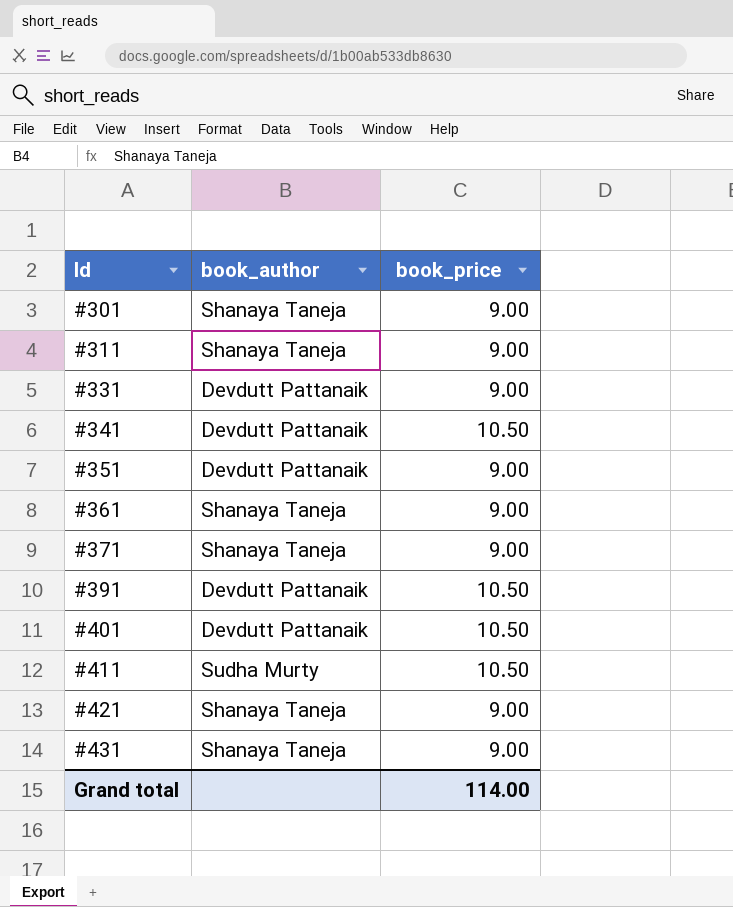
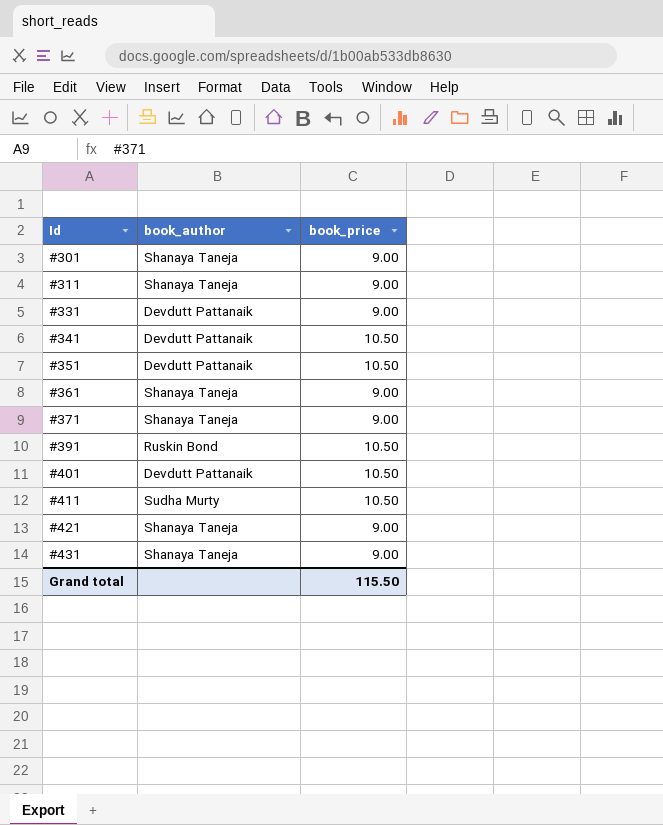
#351 | book_price: 9.00 -> 10.50
#391 | book_author: Devdutt Pattanaik -> Ruskin Bond
Grand total | book_price: 114.00 -> 115.50

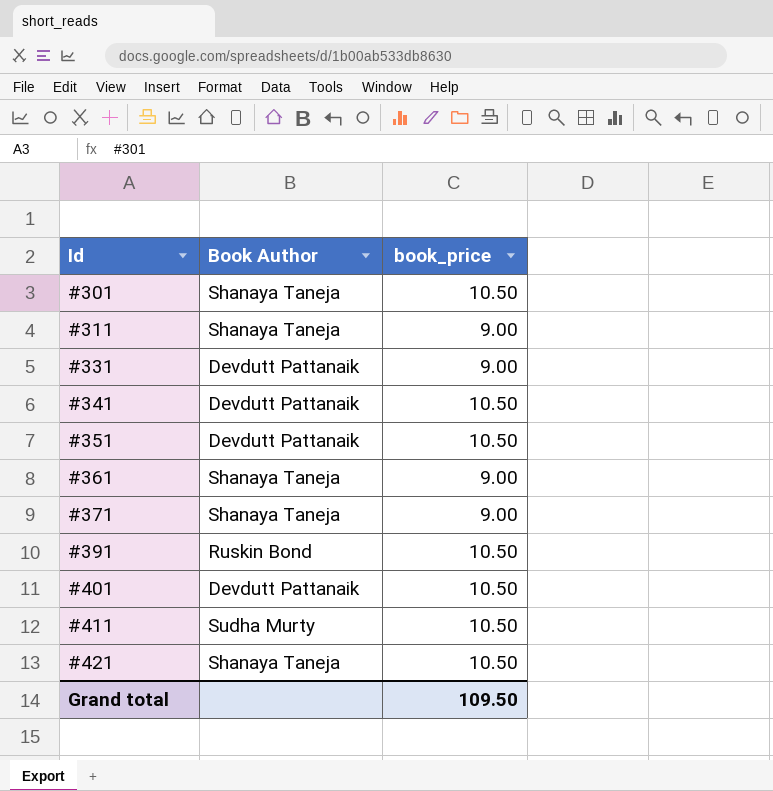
column name: book_author -> Book Author
row #431: Shanaya Taneja | 9.00 -> none
#301 | book_price: 9.00 -> 10.50
#421 | book_price: 9.00 -> 10.50
Grand total | book_price: 115.50 -> 109.50

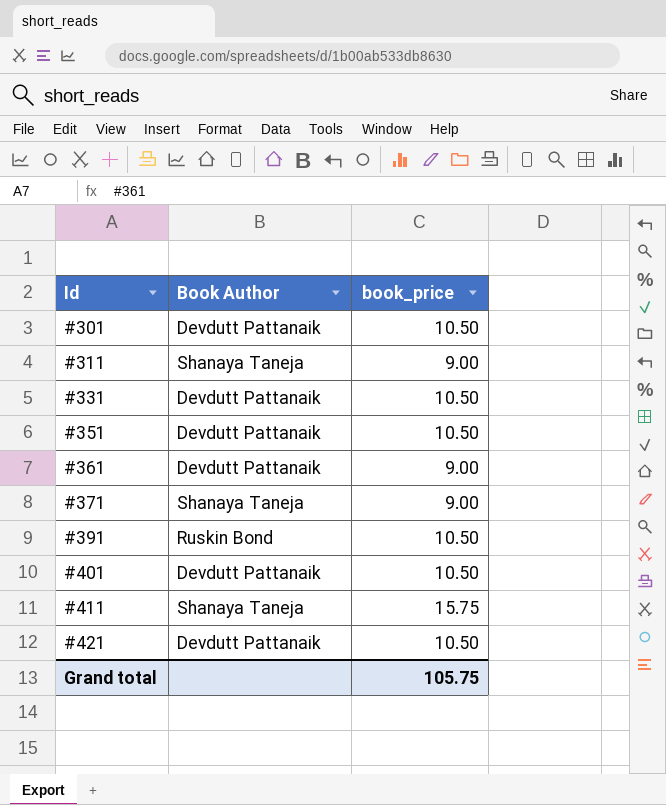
row #341: Devdutt Pattanaik | 10.50 -> none
#301 | Book Author: Shanaya Taneja -> Devdutt Pattanaik
#331 | book_price: 9.00 -> 10.50
#361 | Book Author: Shanaya Taneja -> Devdutt Pattanaik
#411 | Book Author: Sudha Murty -> Shanaya Taneja
#411 | book_price: 10.50 -> 15.75
#421 | Book Author: Shanaya Taneja -> Devdutt Pattanaik
Grand total | book_price: 109.50 -> 105.75

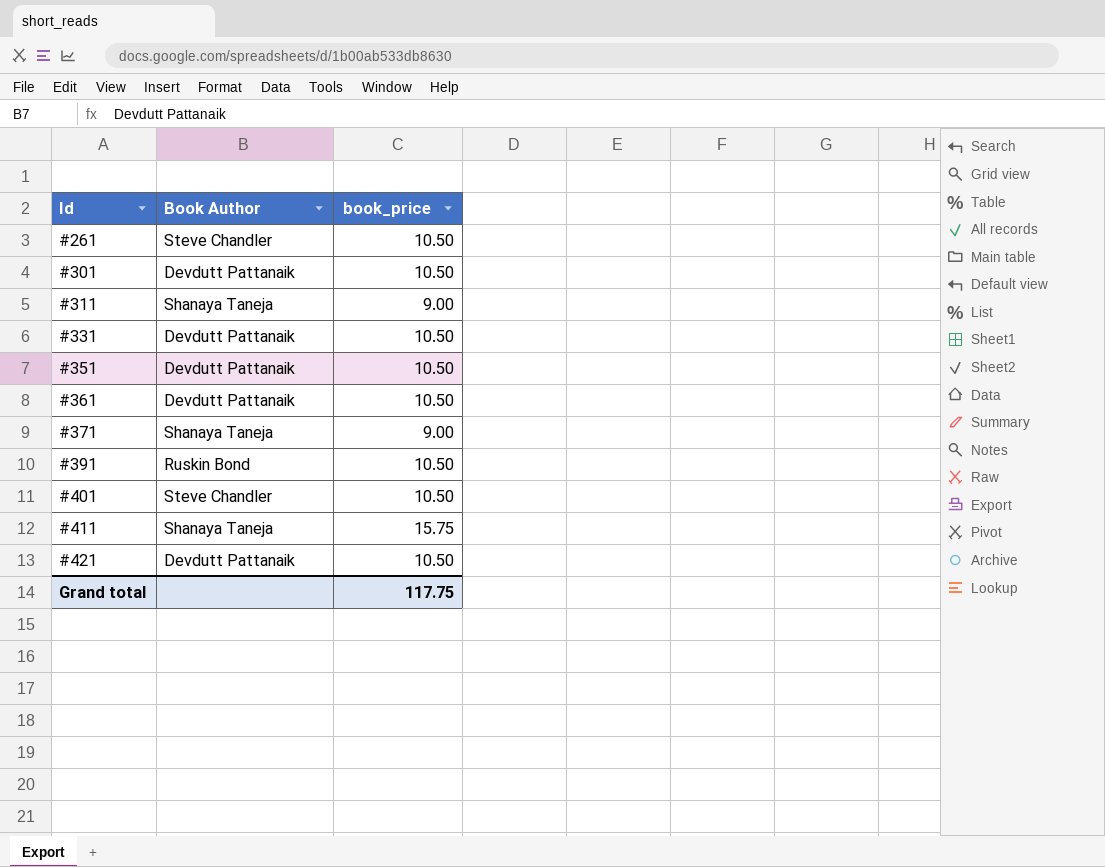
row #261: none -> Steve Chandler | 10.50
#361 | book_price: 9.00 -> 10.50
#401 | Book Author: Devdutt Pattanaik -> Steve Chandler
Grand total | book_price: 105.75 -> 117.75

